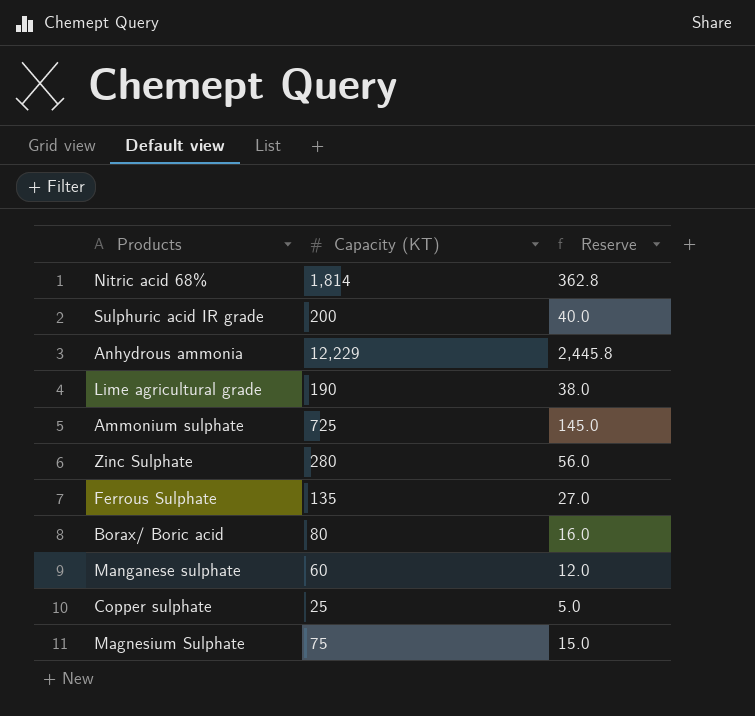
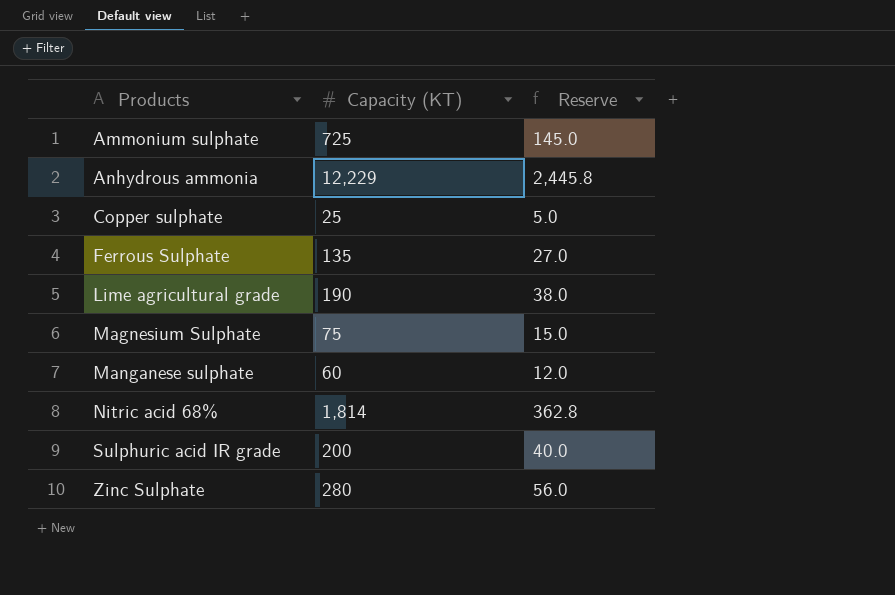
row order: none -> Products ascending
row Borax/ Boric acid: 80 | 16.0 -> none

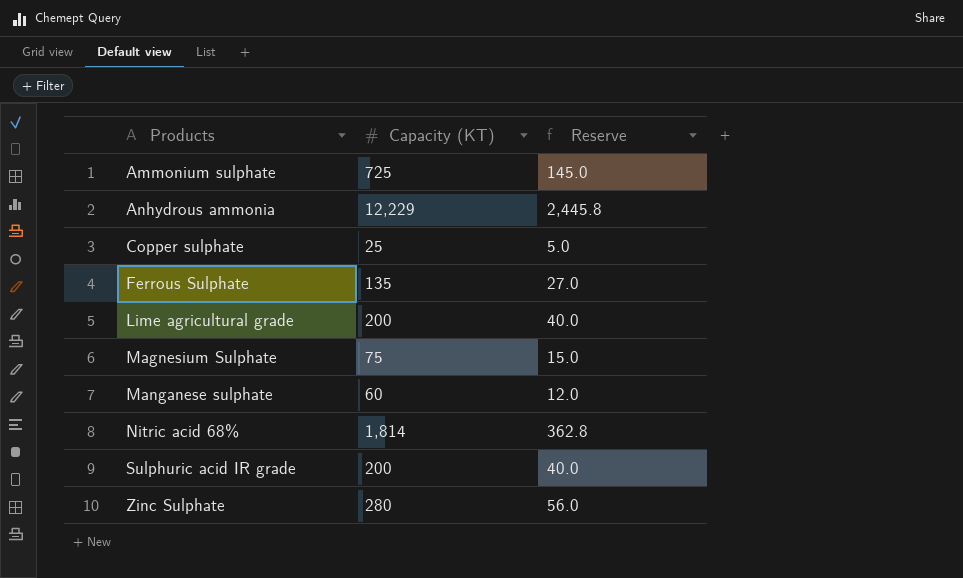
Lime agricultural grade | Capacity (KT): 190 -> 200
Lime agricultural grade | Reserve: 38.0 -> 40.0

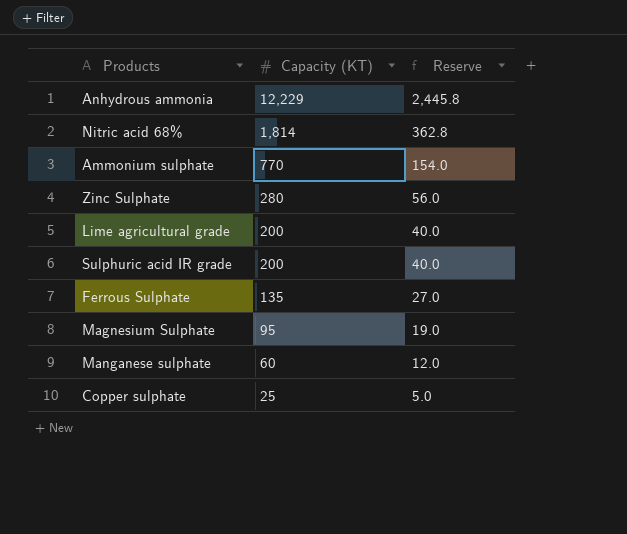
row order: Products ascending -> Capacity (KT) descending
Ammonium sulphate | Capacity (KT): 725 -> 770
Ammonium sulphate | Reserve: 145.0 -> 154.0
Magnesium Sulphate | Capacity (KT): 75 -> 95
Magnesium Sulphate | Reserve: 15.0 -> 19.0

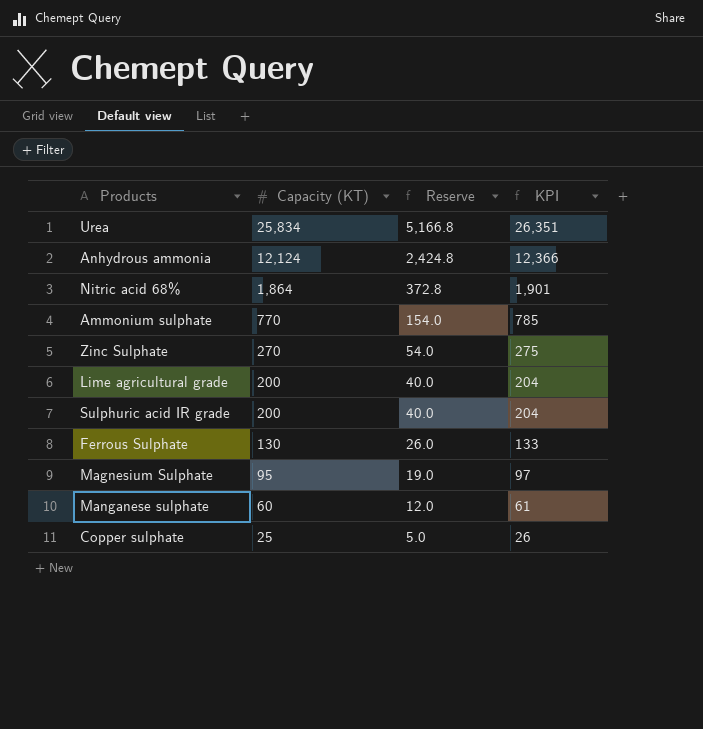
column KPI | formula: none -> [Capacity (KT)] * 1.02
row Urea: none -> 25,834 | 5,166.8 | 26,351
Anhydrous ammonia | Capacity (KT): 12,229 -> 12,124
Anhydrous ammonia | Reserve: 2,445.8 -> 2,424.8
Nitric acid 68% | Capacity (KT): 1,814 -> 1,864
Nitric acid 68% | Reserve: 362.8 -> 372.8
Zinc Sulphate | Capacity (KT): 280 -> 270
Zinc Sulphate | Reserve: 56.0 -> 54.0
Ferrous Sulphate | Capacity (KT): 135 -> 130
Ferrous Sulphate | Reserve: 27.0 -> 26.0

